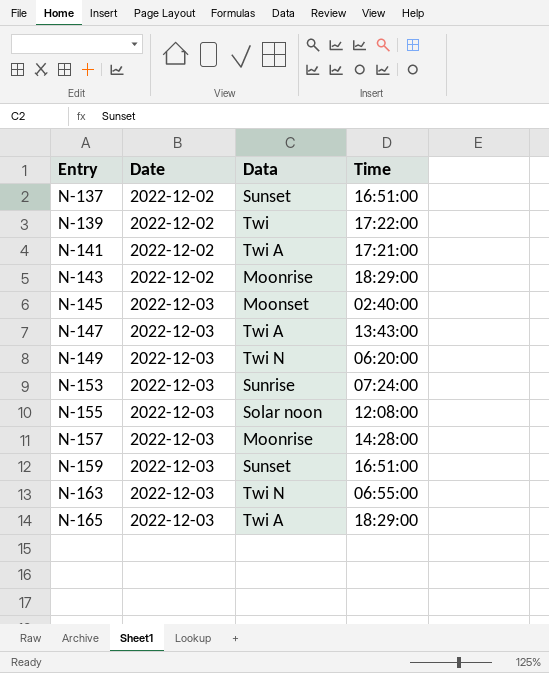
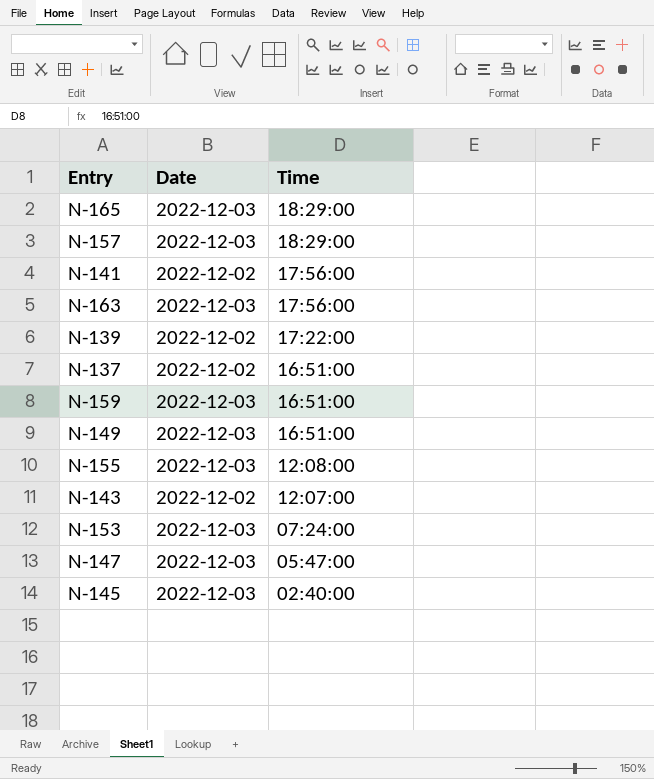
row order: Entry ascending -> Time descending
column Data | position: 3 -> none
N-157 | Time: 14:28:00 -> 18:29:00
N-141 | Time: 17:21:00 -> 17:56:00
N-163 | Time: 06:55:00 -> 17:56:00
N-149 | Time: 06:20:00 -> 16:51:00
N-143 | Time: 18:29:00 -> 12:07:00
N-147 | Time: 13:43:00 -> 05:47:00

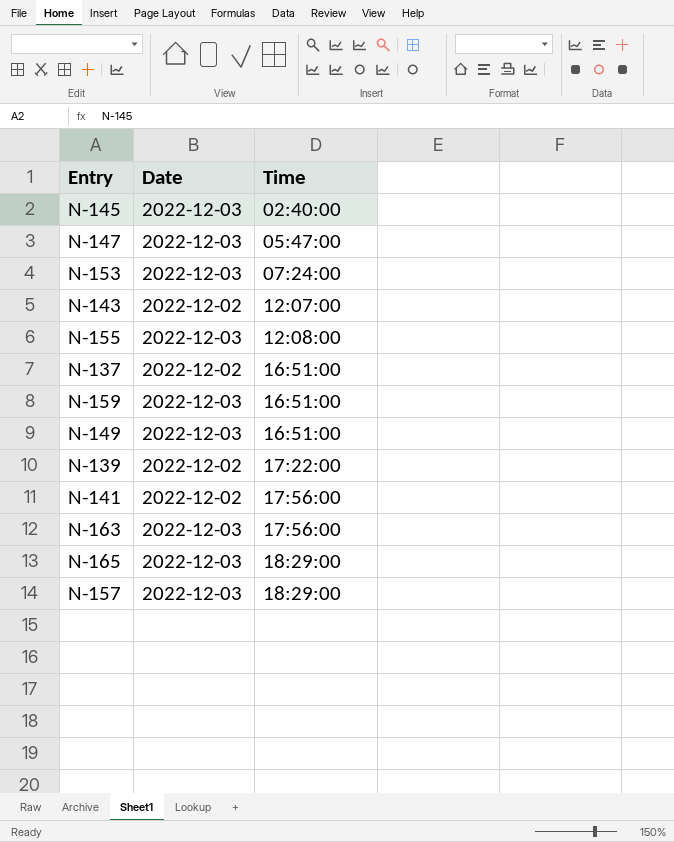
row order: Time descending -> Time ascending

